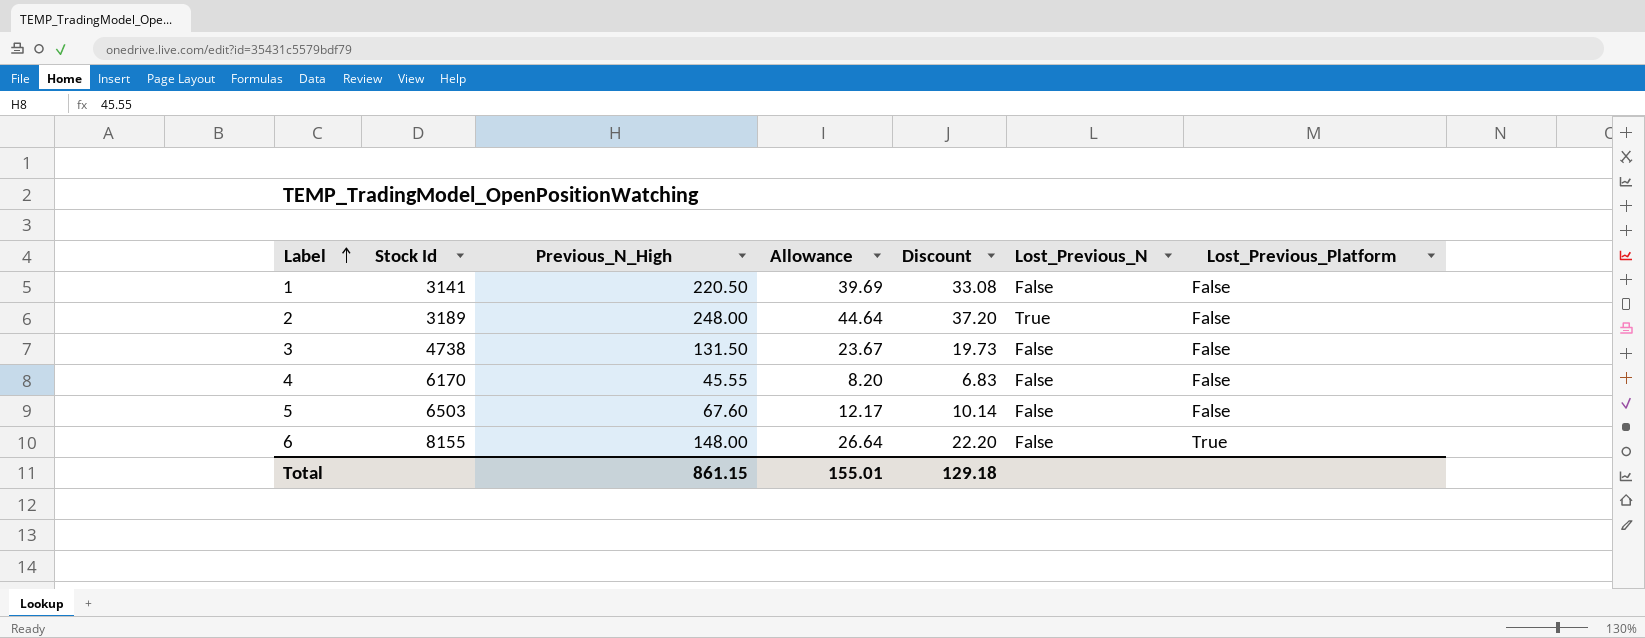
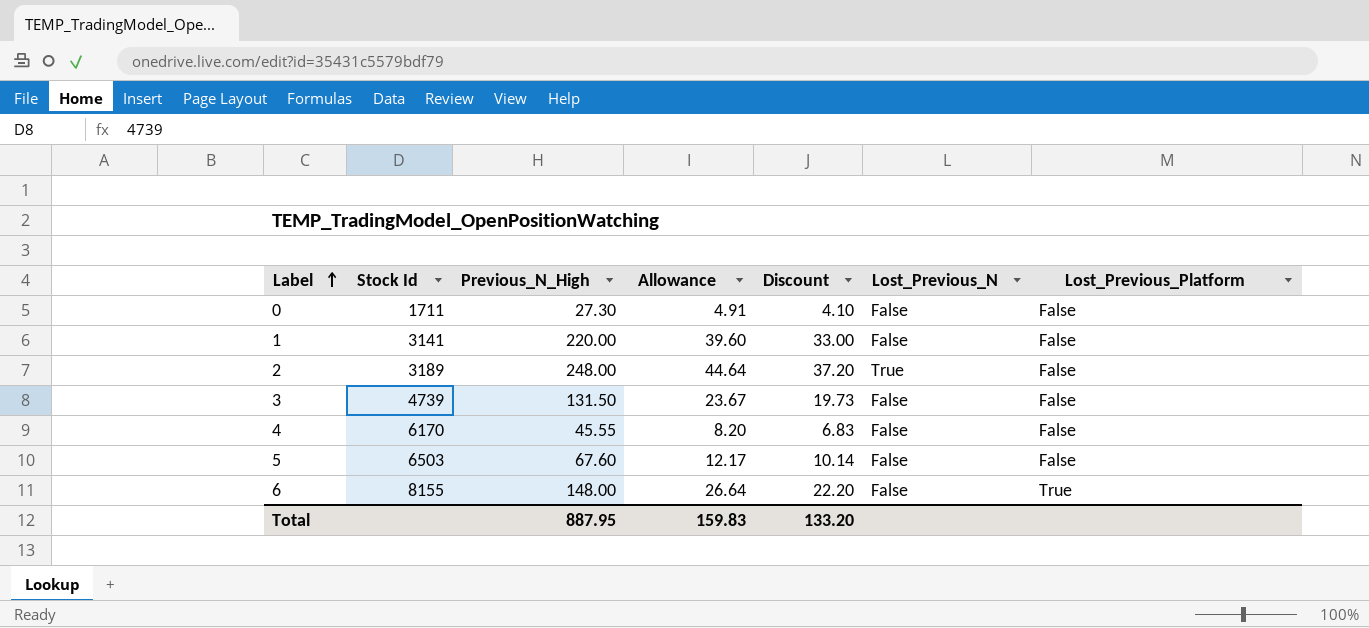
row 0: none -> 1711 | 27.30 | 4.91 | 4.10 | False | False
1 | Previous_N_High: 220.50 -> 220.00
1 | Allowance: 39.69 -> 39.60
1 | Discount: 33.08 -> 33.00
3 | Stock Id: 4738 -> 4739
Total | Previous_N_High: 861.15 -> 887.95
Total | Allowance: 155.01 -> 159.83
Total | Discount: 129.18 -> 133.20

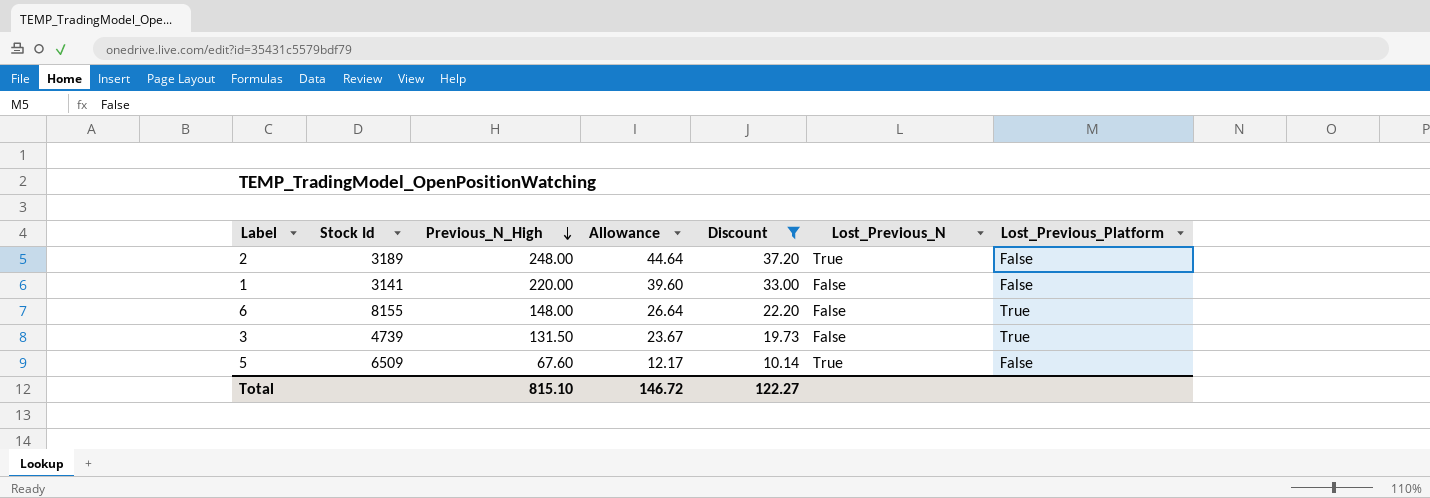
filter: none -> Discount >= 10.14
row order: Label ascending -> Previous_N_High descending
3 | Lost_Previous_Platform: False -> True
5 | Stock Id: 6503 -> 6509
5 | Lost_Previous_N: False -> True
Total | Previous_N_High: 887.95 -> 815.10
Total | Allowance: 159.83 -> 146.72
Total | Discount: 133.20 -> 122.27

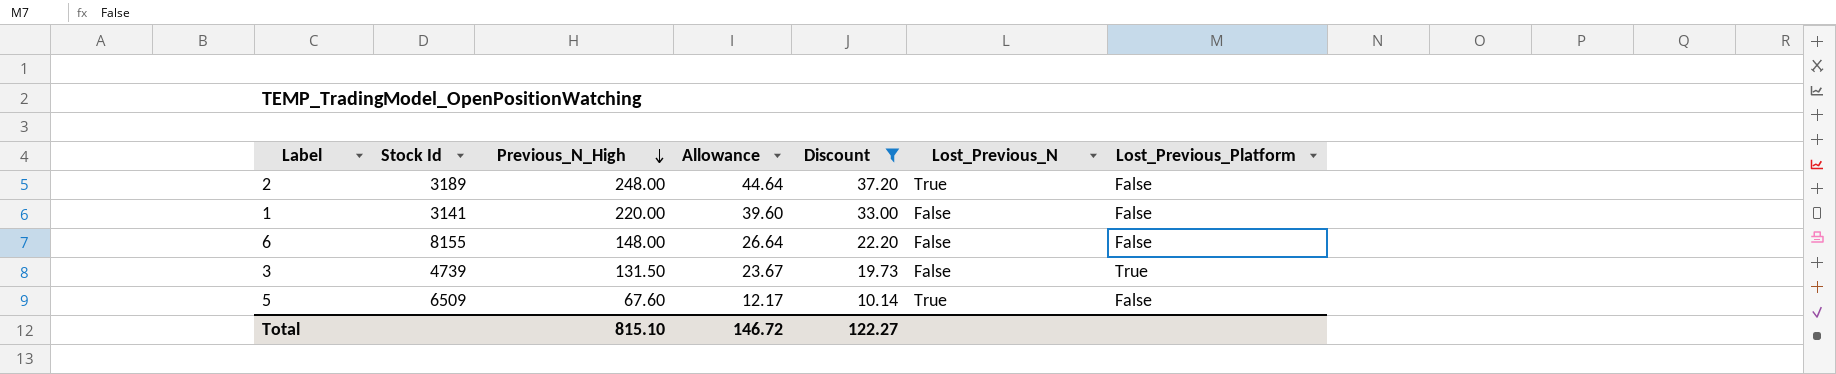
6 | Lost_Previous_Platform: True -> False

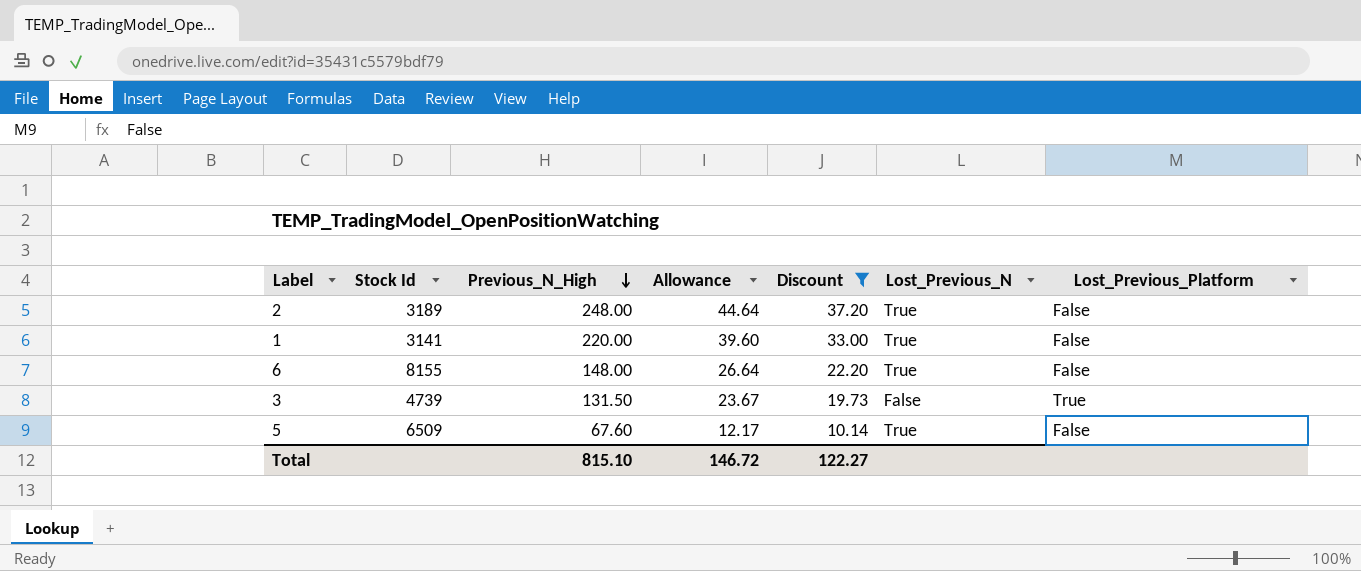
1 | Lost_Previous_N: False -> True
6 | Lost_Previous_N: False -> True

